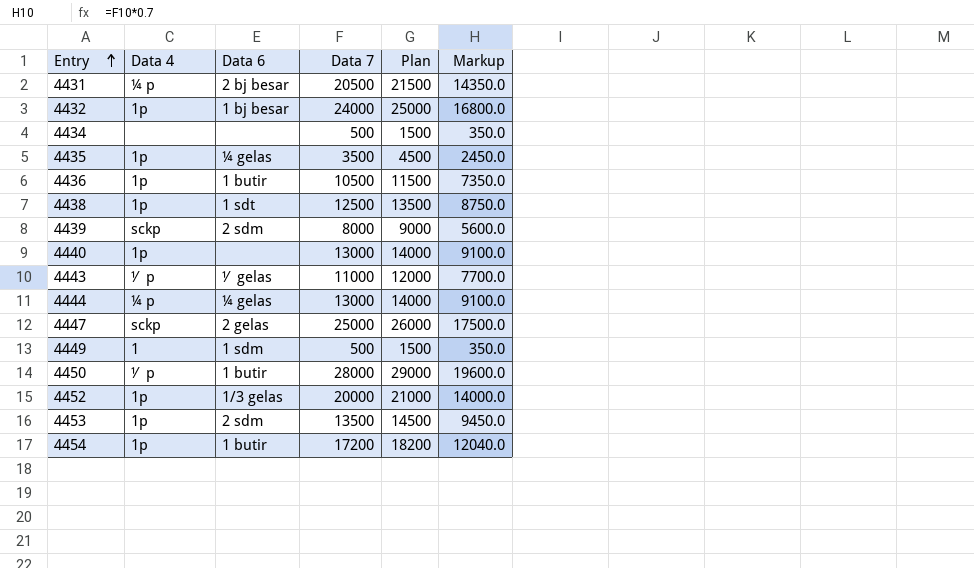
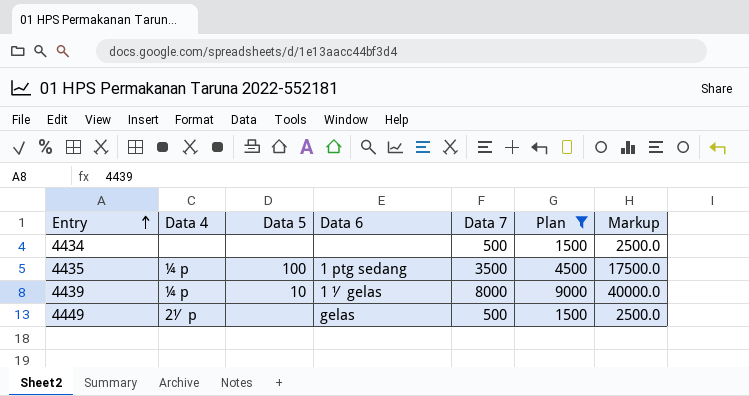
filter: none -> Plan <= 9000
column Data 5 | position: none -> 3
column Markup | formula: [Data 7] * 0.7 -> [Data 7] * 5
4435 | Data 4: 1p -> ¼ p
4435 | Data 6: ¼ gelas -> 1 ptg sedang
4439 | Data 4: sckp -> ¼ p
4439 | Data 6: 2 sdm -> 1 ½ gelas
4449 | Data 4: 1 -> 2½ p
4449 | Data 6: 1 sdm -> gelas

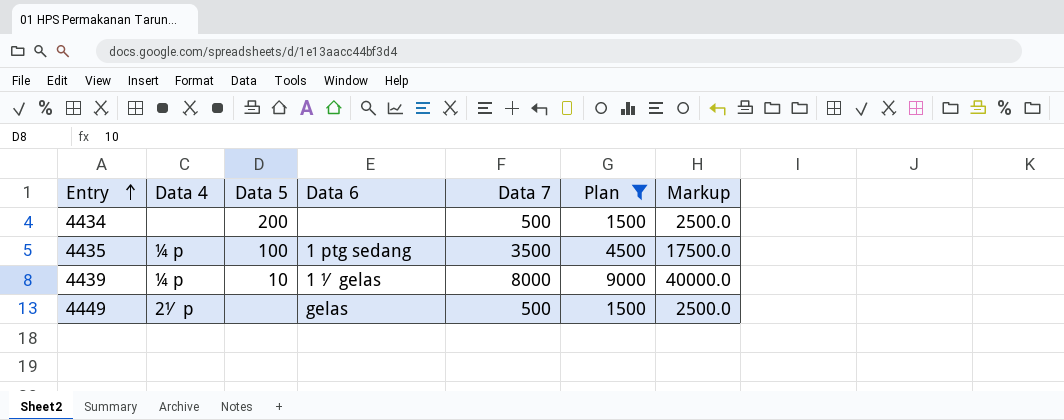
4434 | Data 5: none -> 200

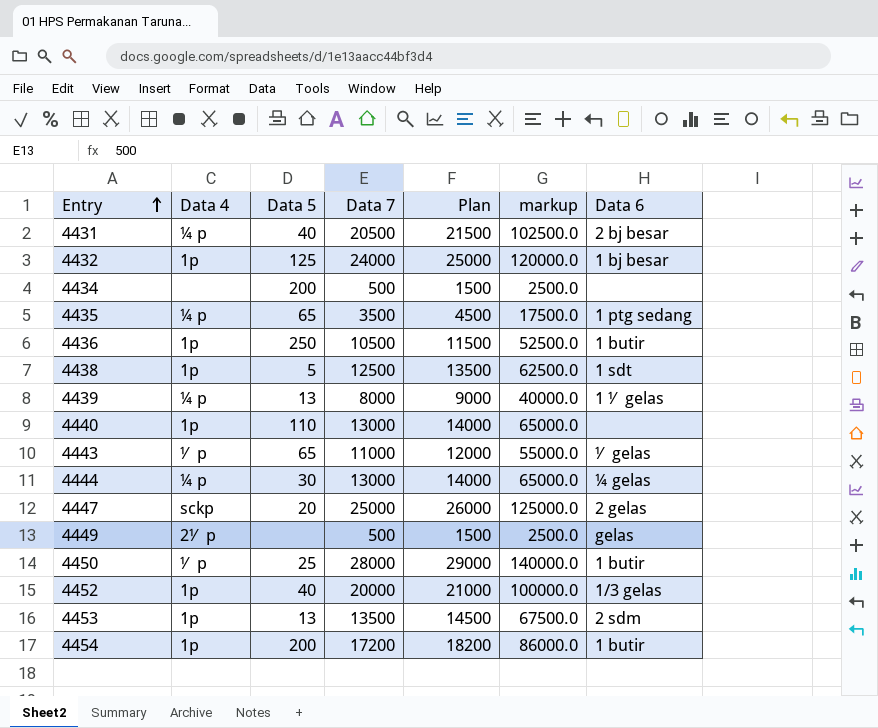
filter: Plan <= 9000 -> none
column name: Markup -> markup
column Data 6 | position: 4 -> 7
4435 | Data 5: 100 -> 65
4439 | Data 5: 10 -> 13

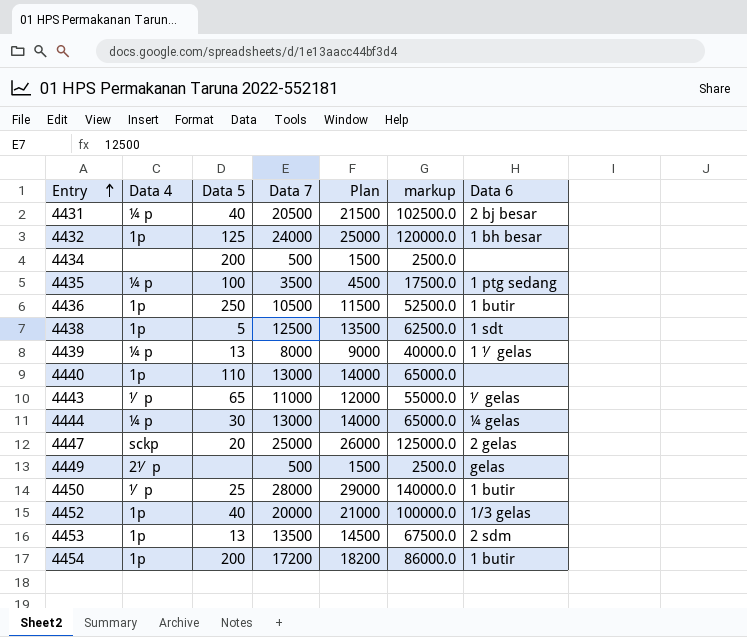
4432 | Data 6: 1 bj besar -> 1 bh besar
4435 | Data 5: 65 -> 100

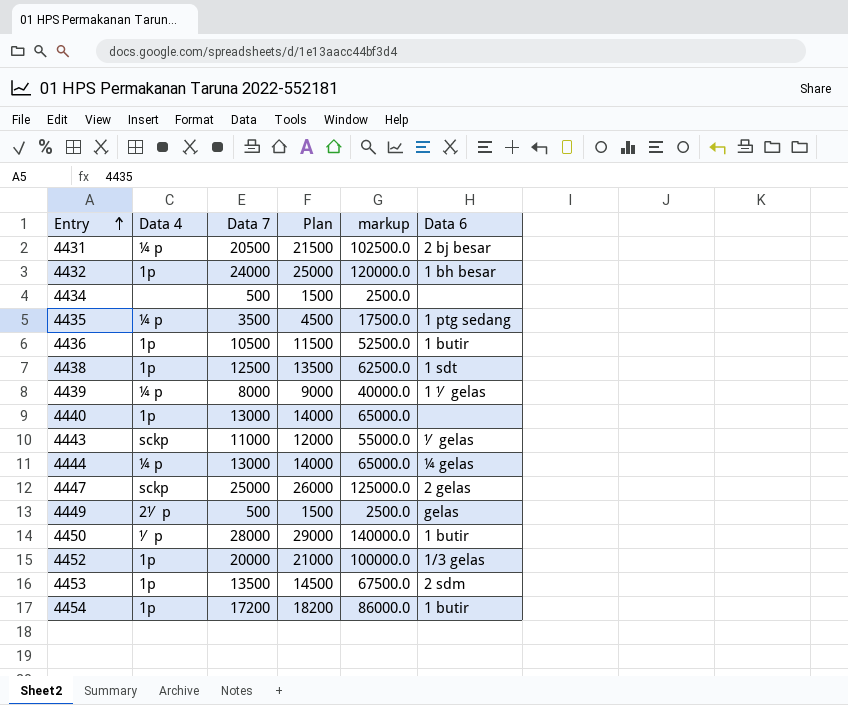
column Data 5 | position: 3 -> none
4443 | Data 4: ½ p -> sckp

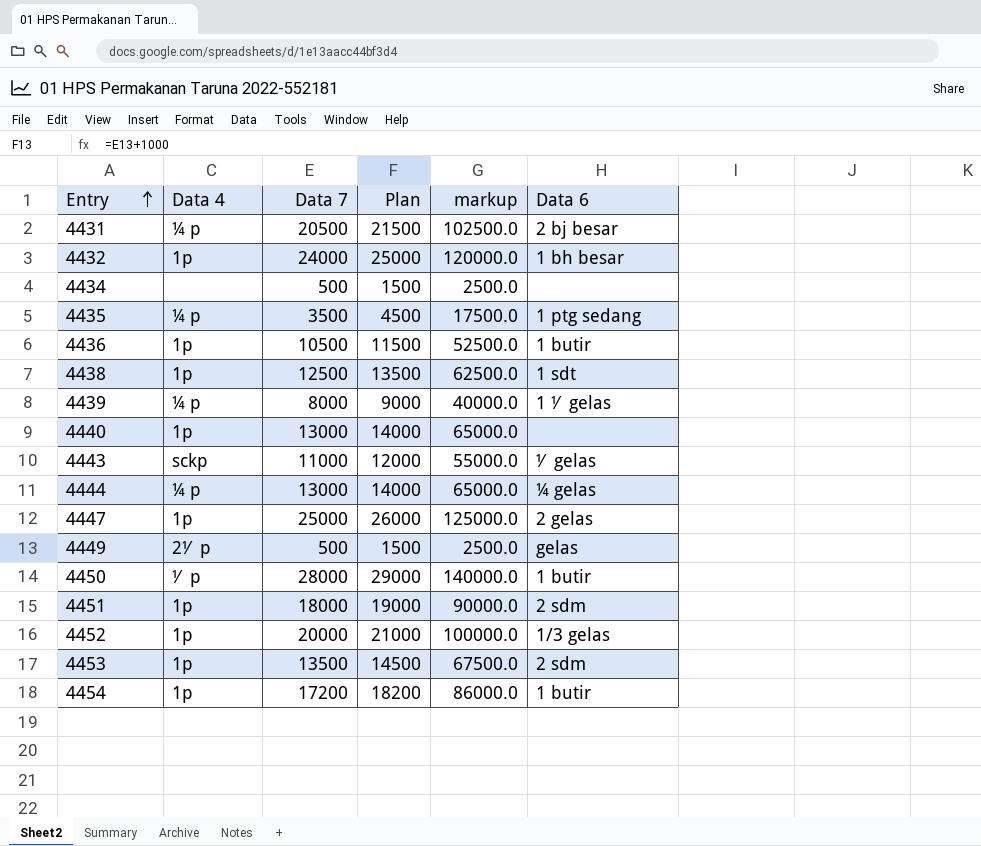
4447 | Data 4: sckp -> 1p
row 4451: none -> 1p | 18000 | 19000 | 90000.0 | 2 sdm

